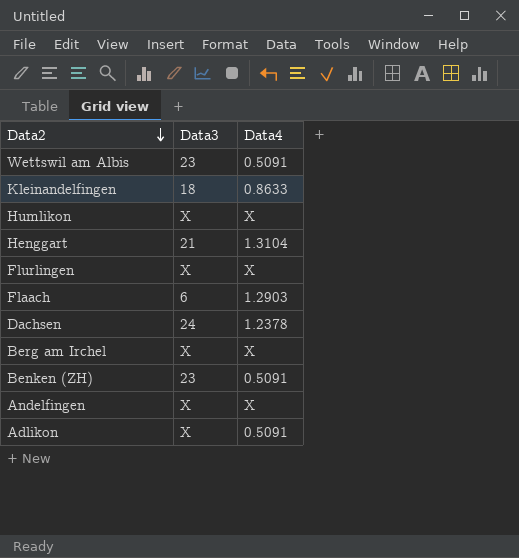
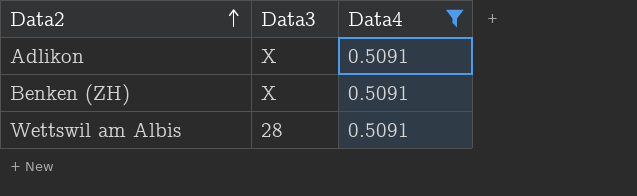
filter: none -> Data4 = 0.5091
row order: Data2 descending -> Data2 ascending
Benken (ZH) | Data3: 23 -> X
Wettswil am Albis | Data3: 23 -> 28

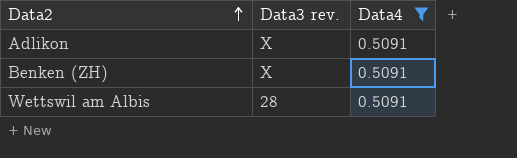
column name: Data3 -> Data3 rev.

